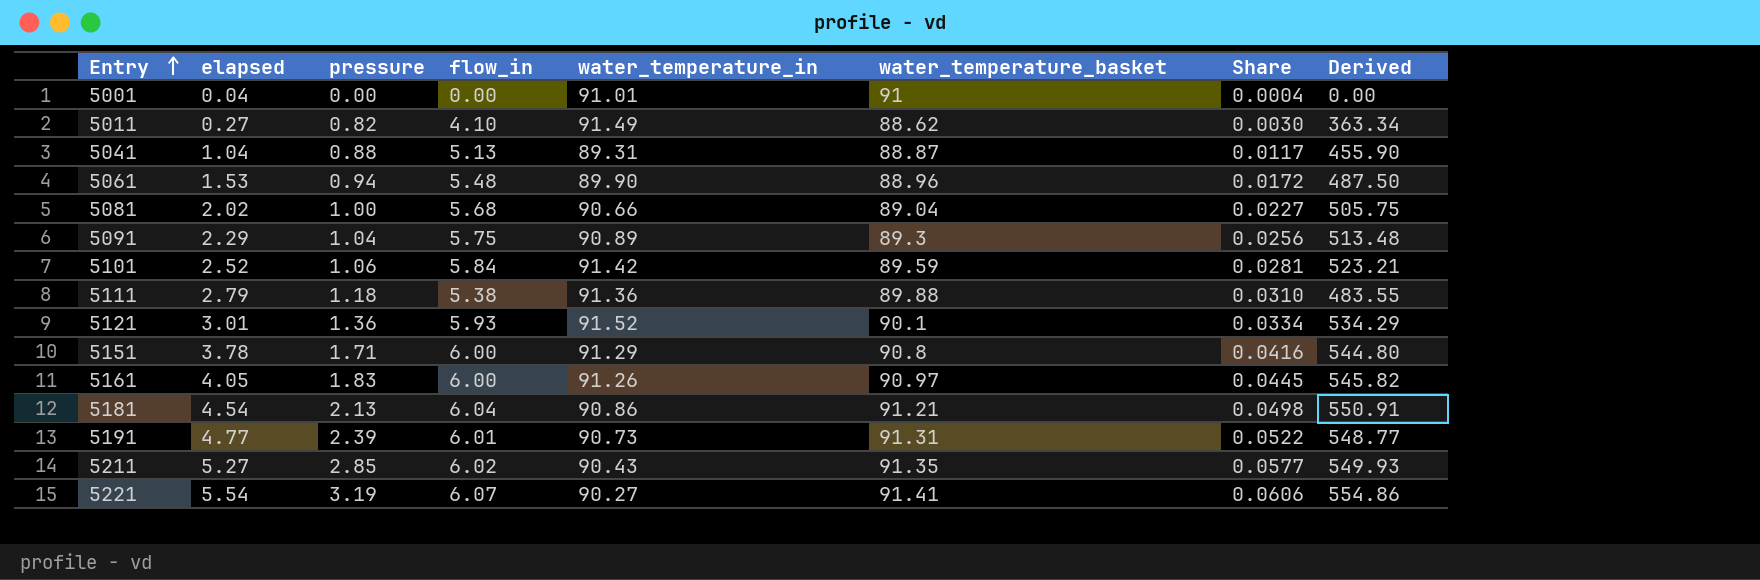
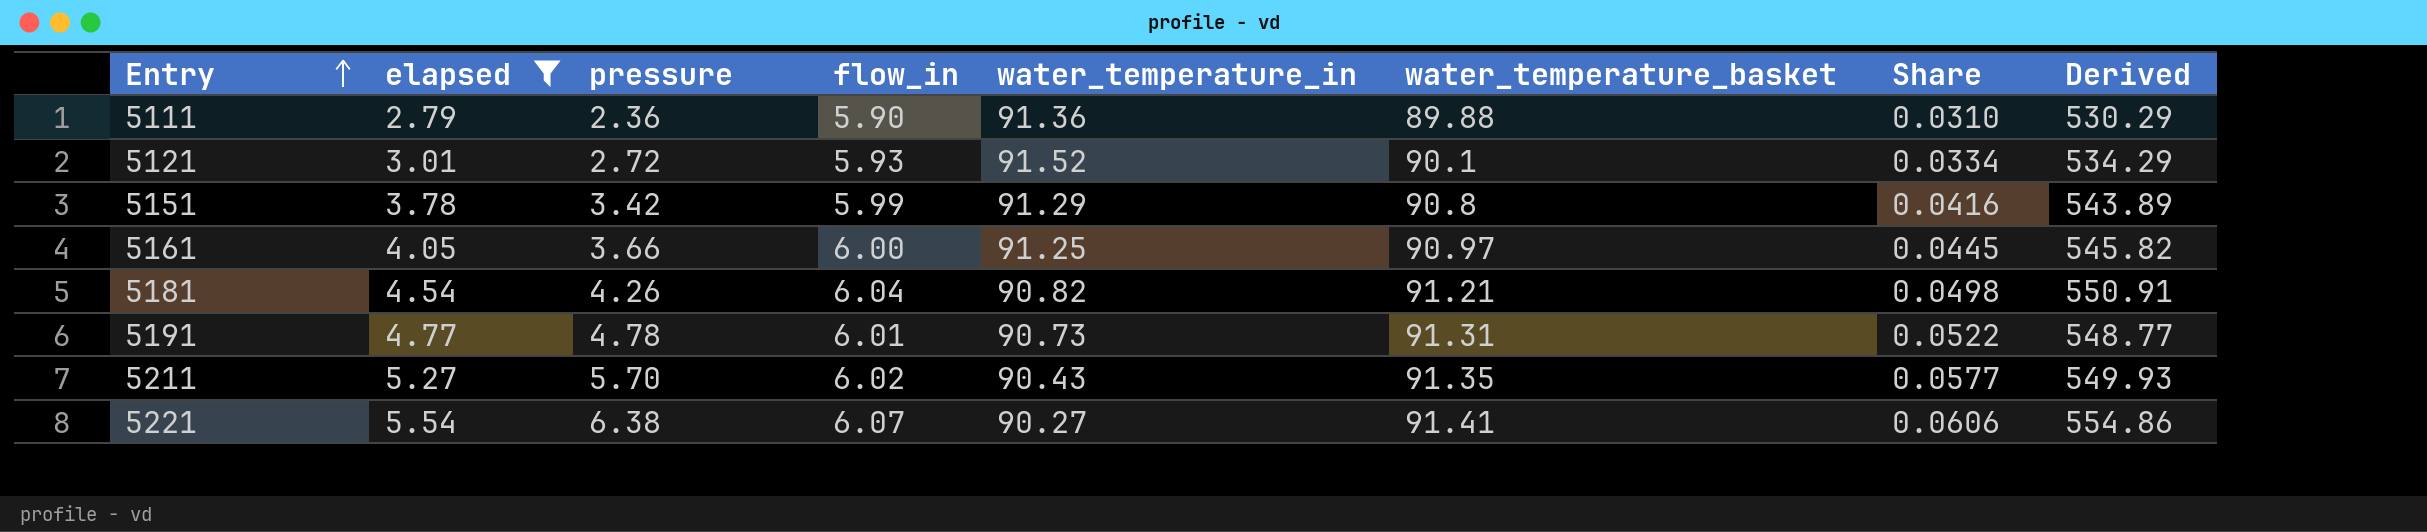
filter: none -> elapsed >= 2.79
5111 | pressure: 1.18 -> 2.36
5111 | flow_in: 5.38 -> 5.90
5111 | Derived: 483.55 -> 530.29
5121 | pressure: 1.36 -> 2.72
5151 | pressure: 1.71 -> 3.42
5151 | flow_in: 6.00 -> 5.99
5151 | Derived: 544.80 -> 543.89
5161 | pressure: 1.83 -> 3.66
5161 | water_temperature_in: 91.26 -> 91.25
5181 | pressure: 2.13 -> 4.26
5181 | water_temperature_in: 90.86 -> 90.82
5191 | pressure: 2.39 -> 4.78
5211 | pressure: 2.85 -> 5.70
5221 | pressure: 3.19 -> 6.38

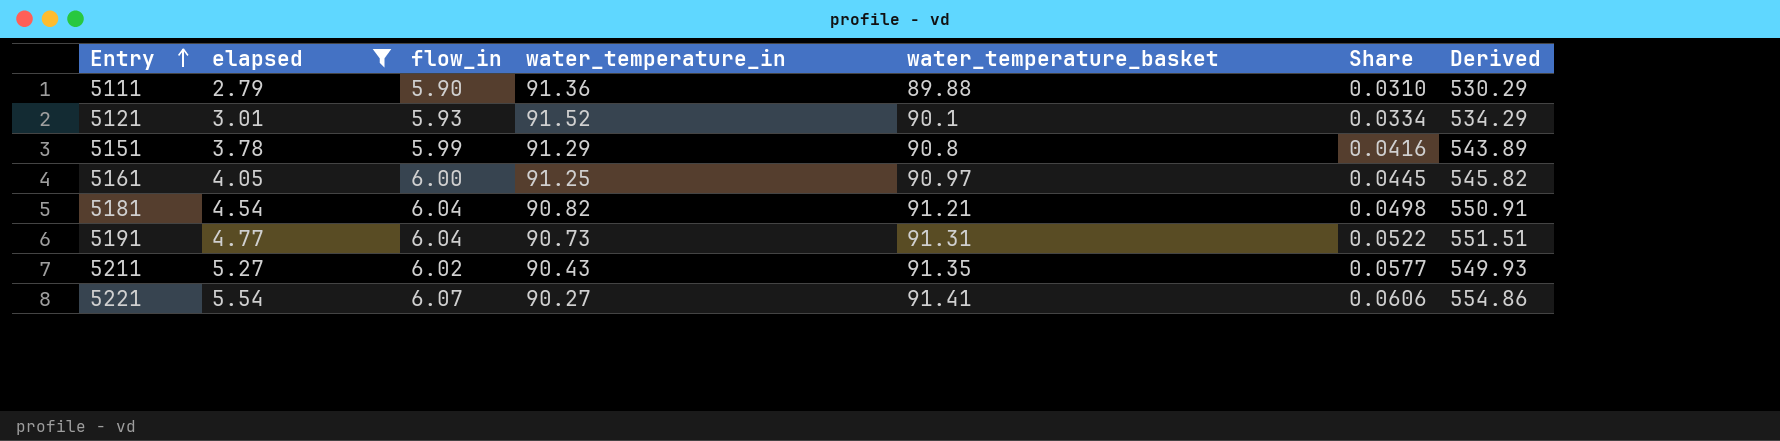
column pressure | position: 3 -> none
5191 | flow_in: 6.01 -> 6.04
5191 | Derived: 548.77 -> 551.51

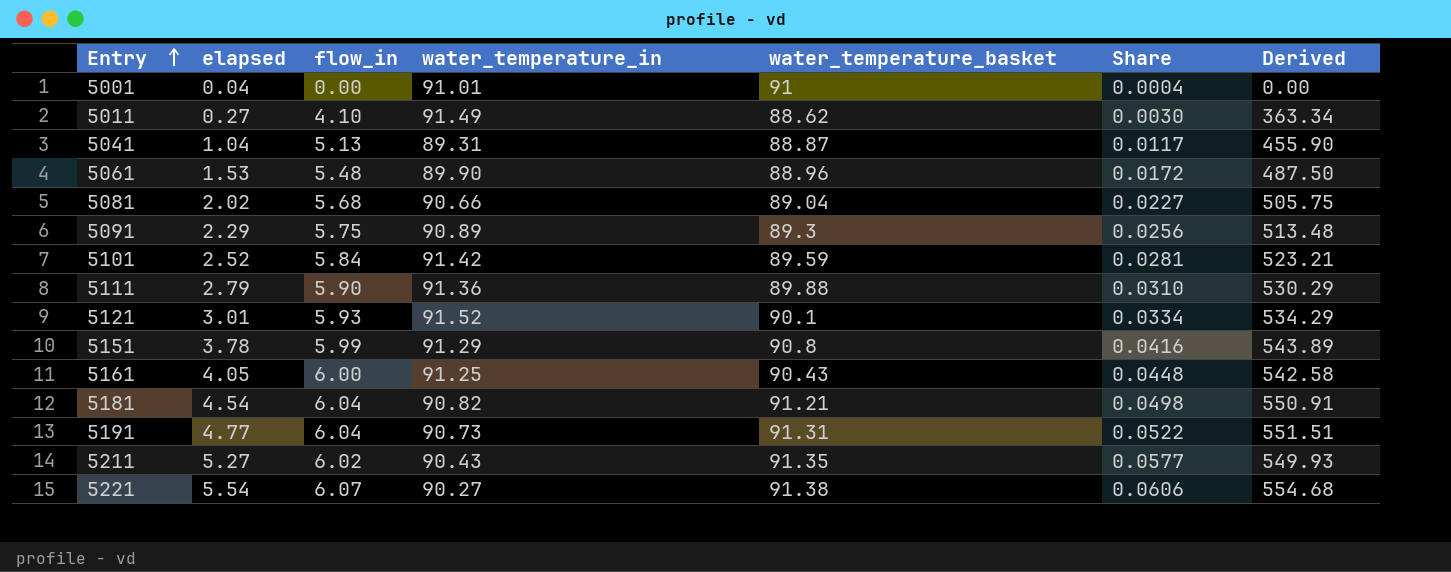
filter: elapsed >= 2.79 -> none
5161 | water_temperature_basket: 90.97 -> 90.43
5161 | Share: 0.0445 -> 0.0448
5161 | Derived: 545.82 -> 542.58
5221 | water_temperature_basket: 91.41 -> 91.38
5221 | Derived: 554.86 -> 554.68

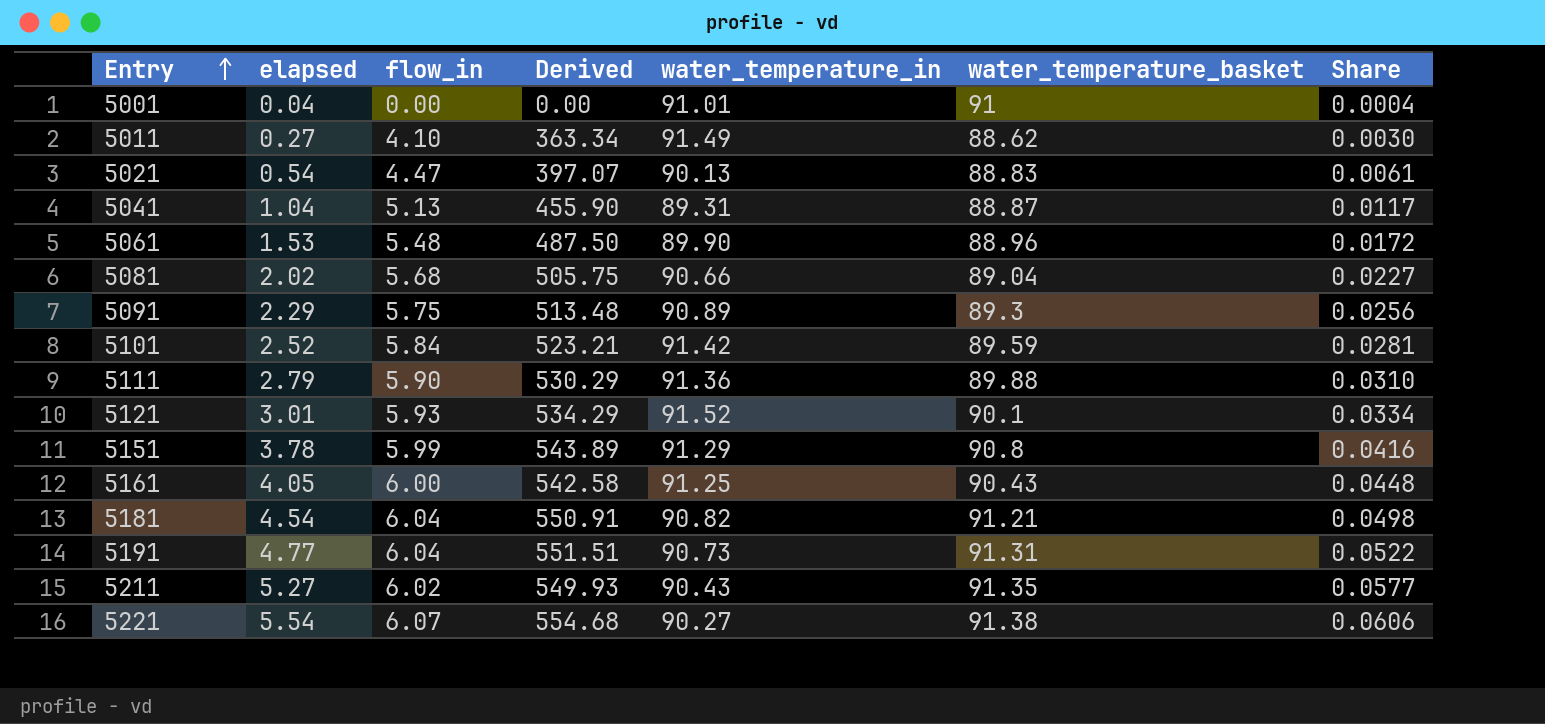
column Derived | position: 7 -> 4
row 5021: none -> 0.54 | 4.47 | 397.07 | 90.13 | 88.83 | 0.0061

